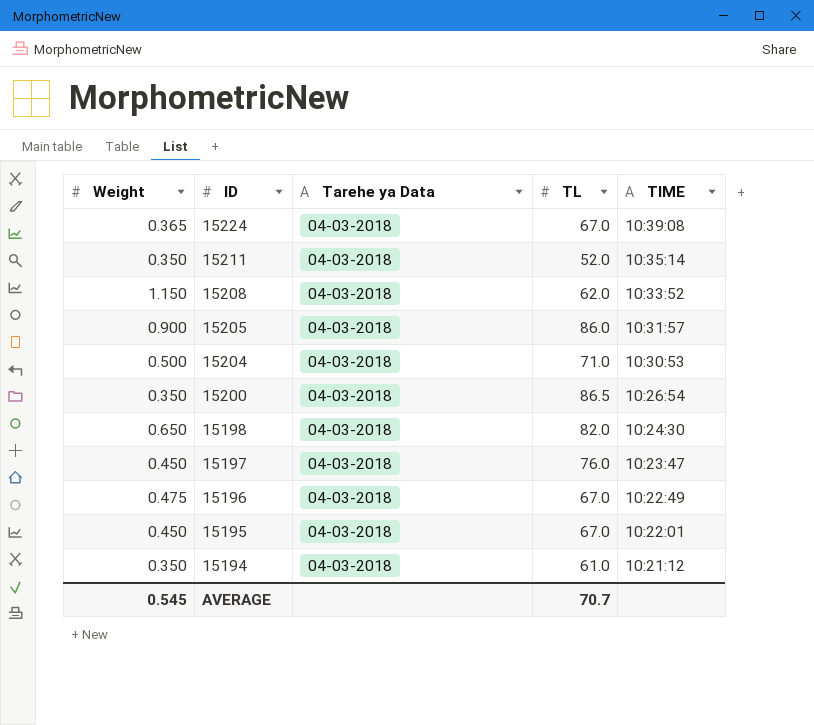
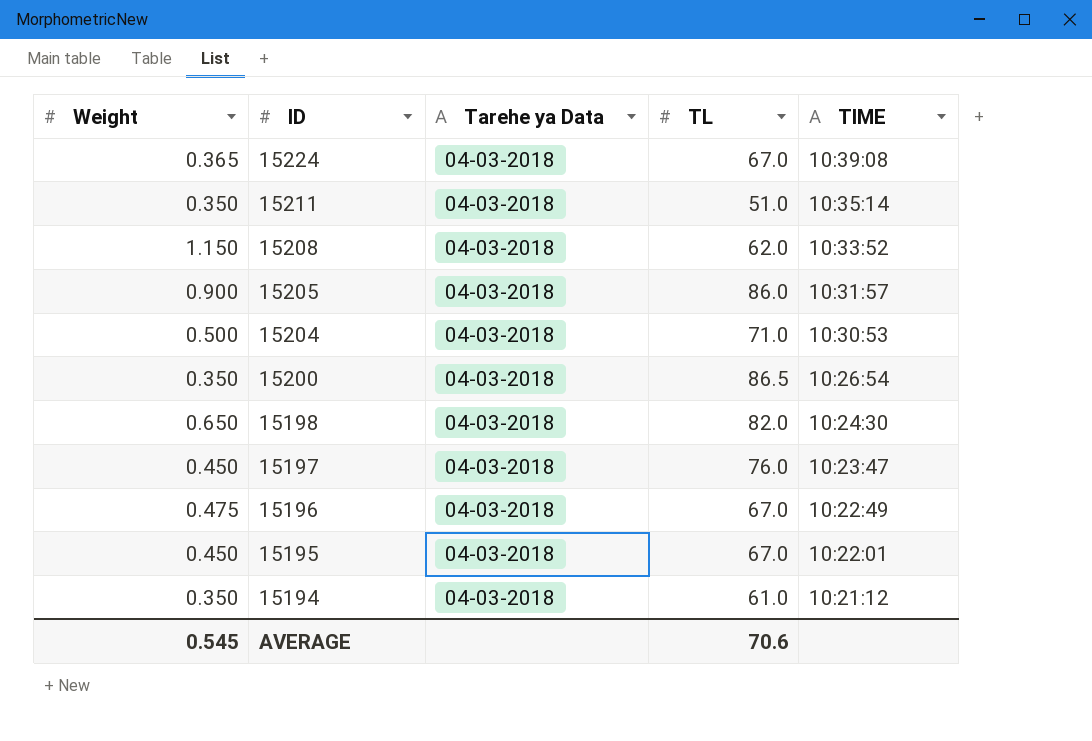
15211 | TL: 52.0 -> 51.0
AVERAGE | TL: 70.7 -> 70.6

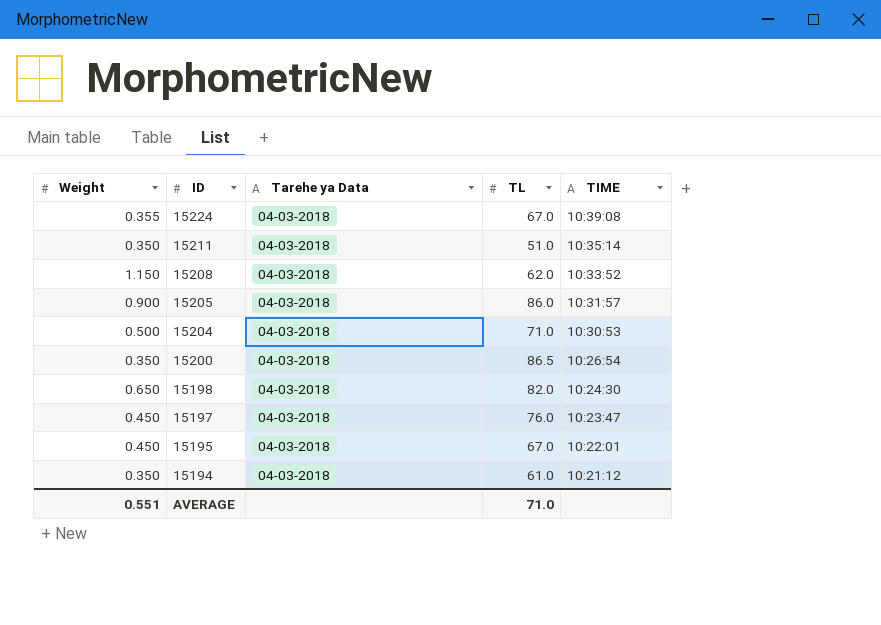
row 15196: 0.475 | 04-03-2018 | 67.0 | 10:22:49 -> none
15224 | Weight: 0.365 -> 0.355
AVERAGE | Weight: 0.545 -> 0.551
AVERAGE | TL: 70.6 -> 71.0

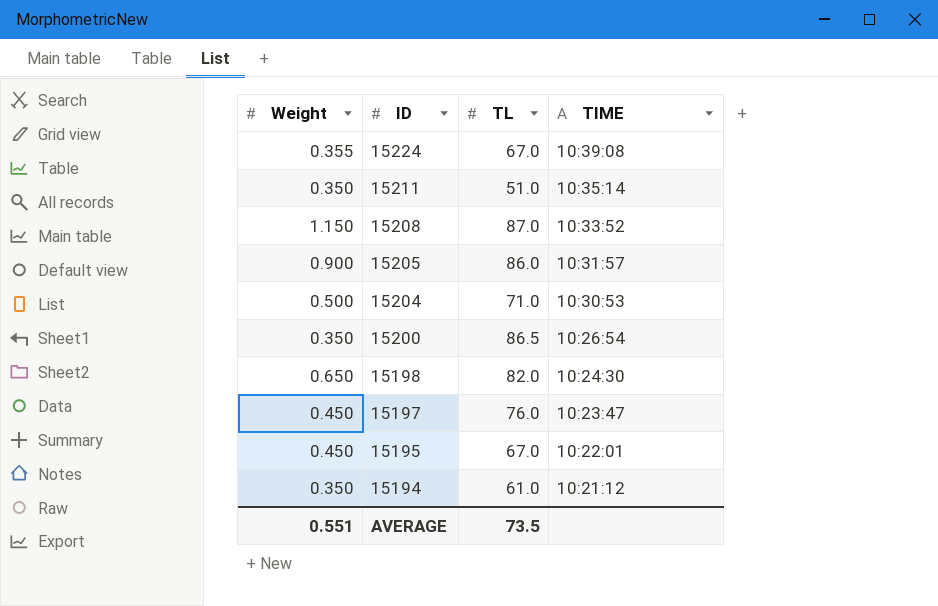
column Tarehe ya Data | position: 3 -> none
15208 | TL: 62.0 -> 87.0
AVERAGE | TL: 71.0 -> 73.5

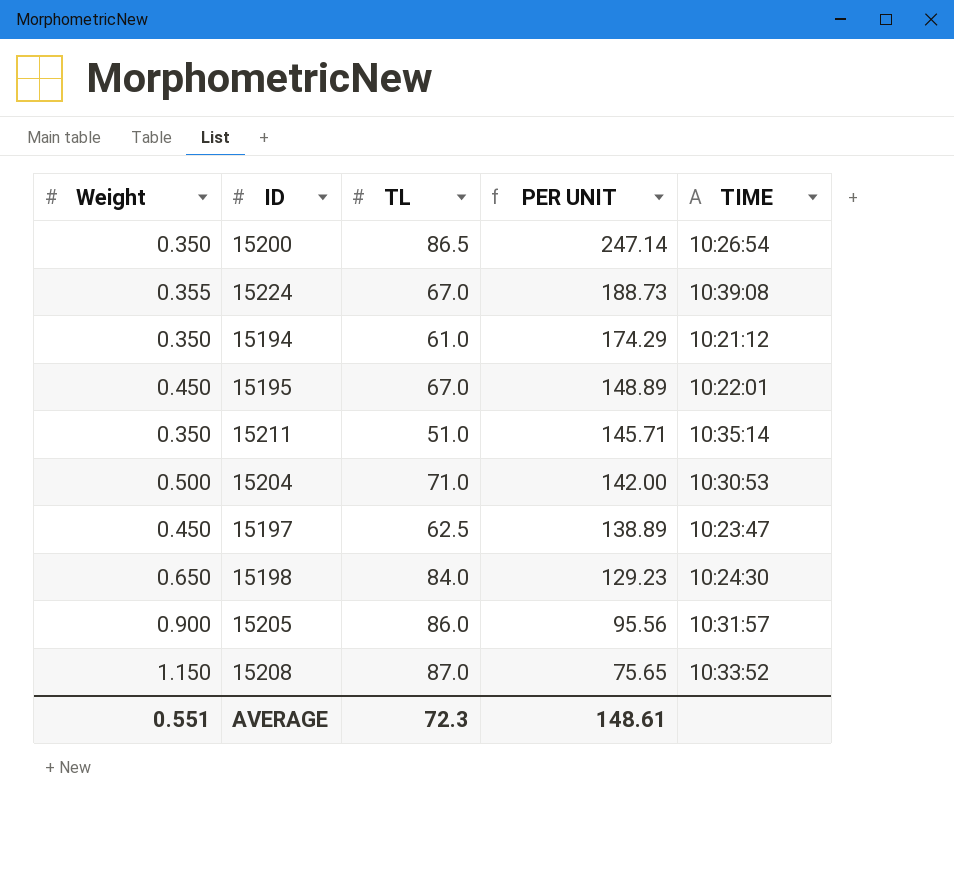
row order: ID descending -> PER UNIT descending
column PER UNIT | formula: none -> [TL] / [Weight]
15197 | TL: 76.0 -> 62.5
15198 | TL: 82.0 -> 84.0
AVERAGE | TL: 73.5 -> 72.3

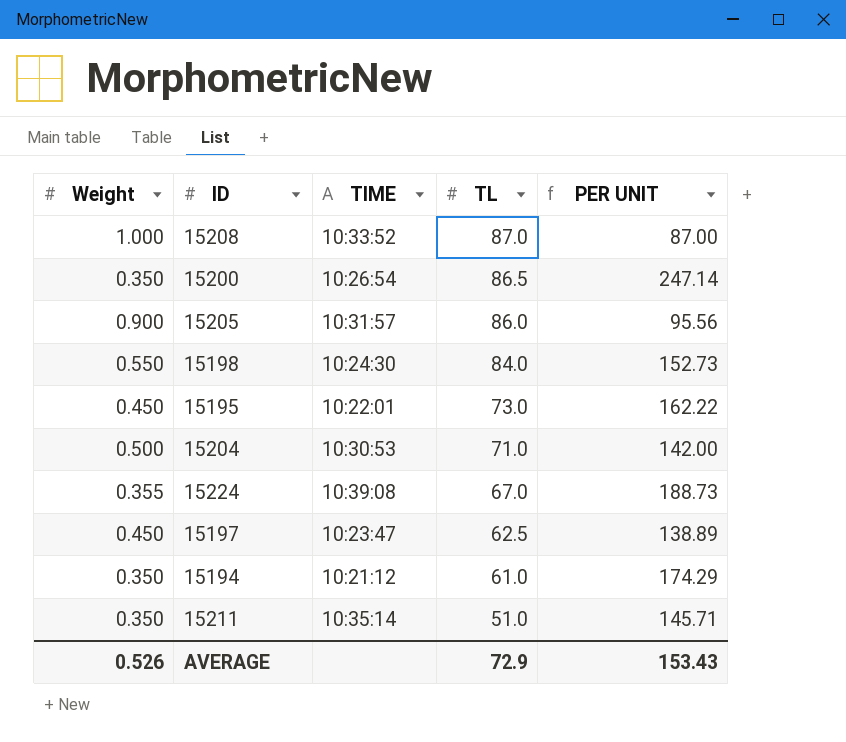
row order: PER UNIT descending -> TL descending
column TIME | position: 5 -> 3
15208 | Weight: 1.150 -> 1.000
15208 | PER UNIT: 75.65 -> 87.00
15198 | Weight: 0.650 -> 0.550
15198 | PER UNIT: 129.23 -> 152.73
15195 | TL: 67.0 -> 73.0
15195 | PER UNIT: 148.89 -> 162.22
AVERAGE | Weight: 0.551 -> 0.526
AVERAGE | TL: 72.3 -> 72.9
AVERAGE | PER UNIT: 148.61 -> 153.43

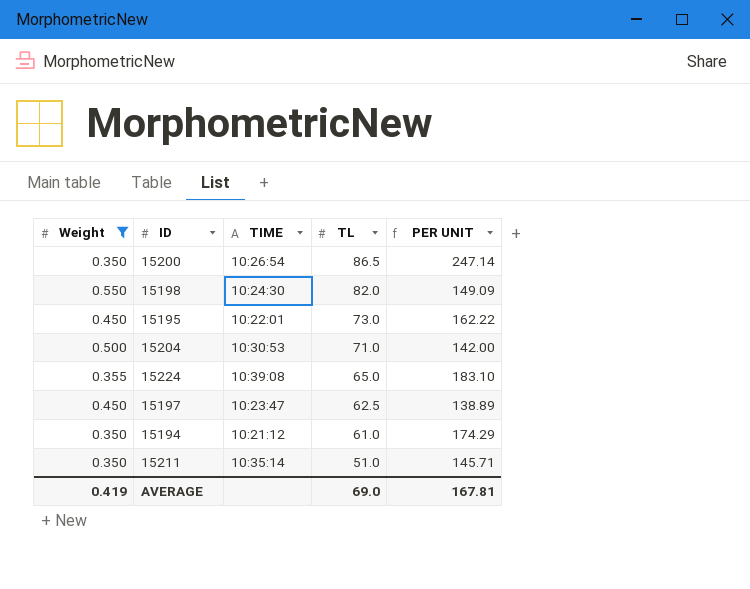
filter: none -> Weight <= 0.550
15198 | TL: 84.0 -> 82.0
15198 | PER UNIT: 152.73 -> 149.09
15224 | TL: 67.0 -> 65.0
15224 | PER UNIT: 188.73 -> 183.10
AVERAGE | Weight: 0.526 -> 0.419
AVERAGE | TL: 72.9 -> 69.0
AVERAGE | PER UNIT: 153.43 -> 167.81

